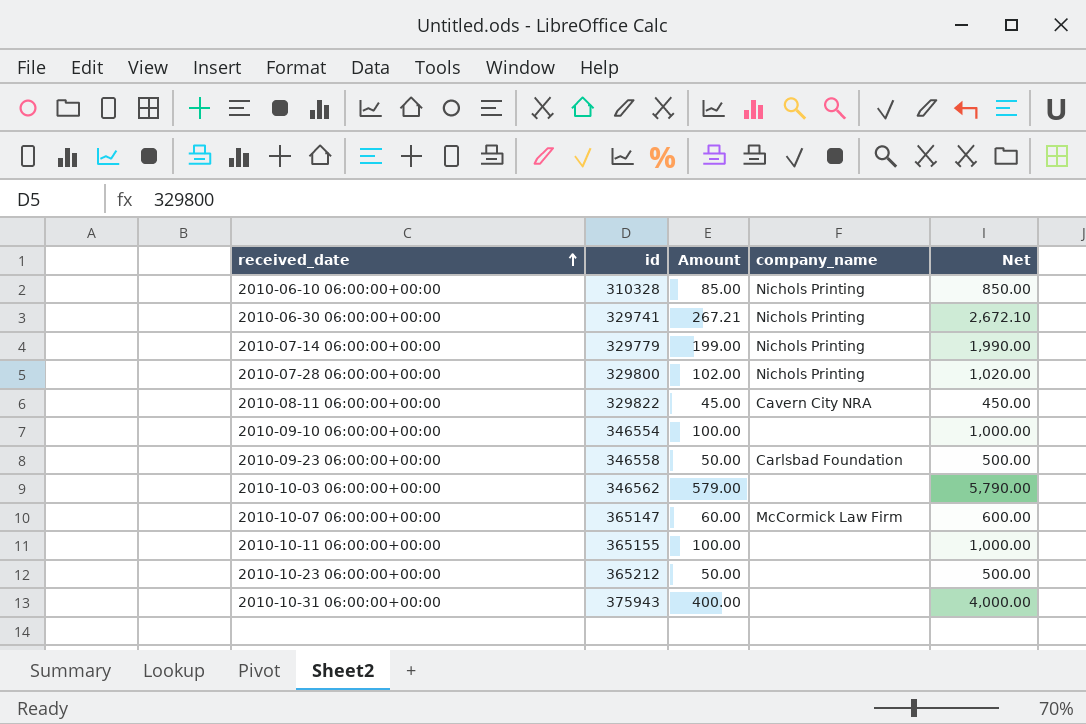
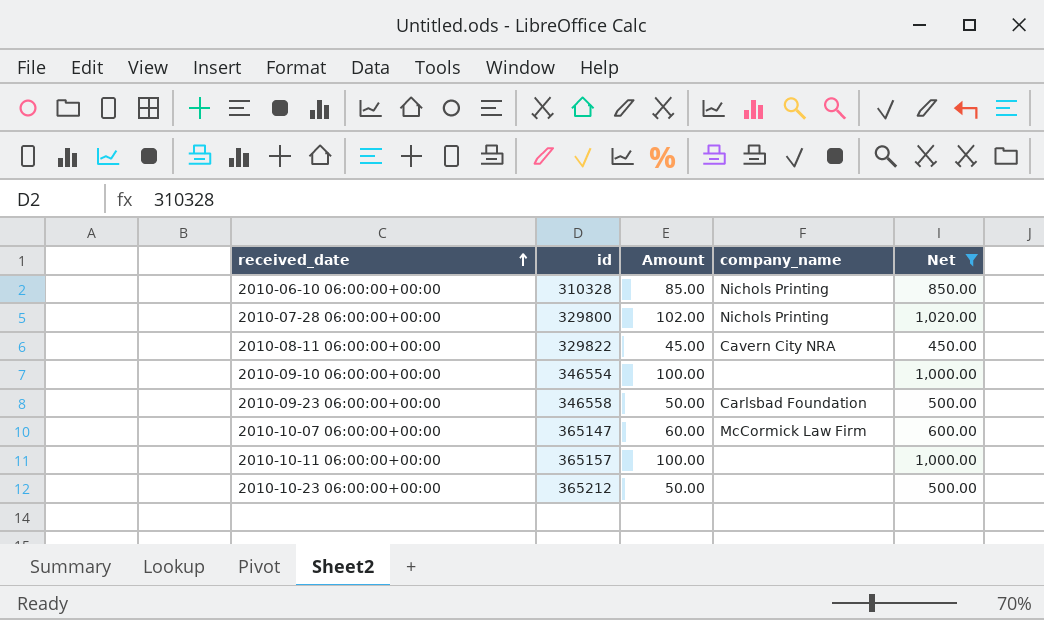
filter: none -> Net <= 1,020.00
2010-10-11 06:00:00+00:00 | id: 365155 -> 365157

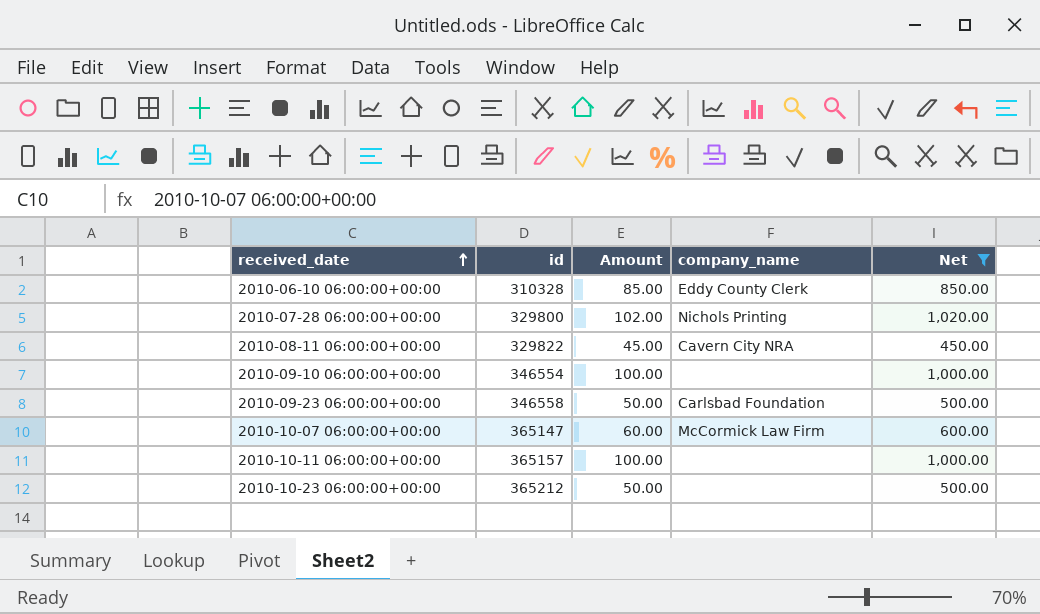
2010-06-10 06:00:00+00:00 | company_name: Nichols Printing -> Eddy County Clerk

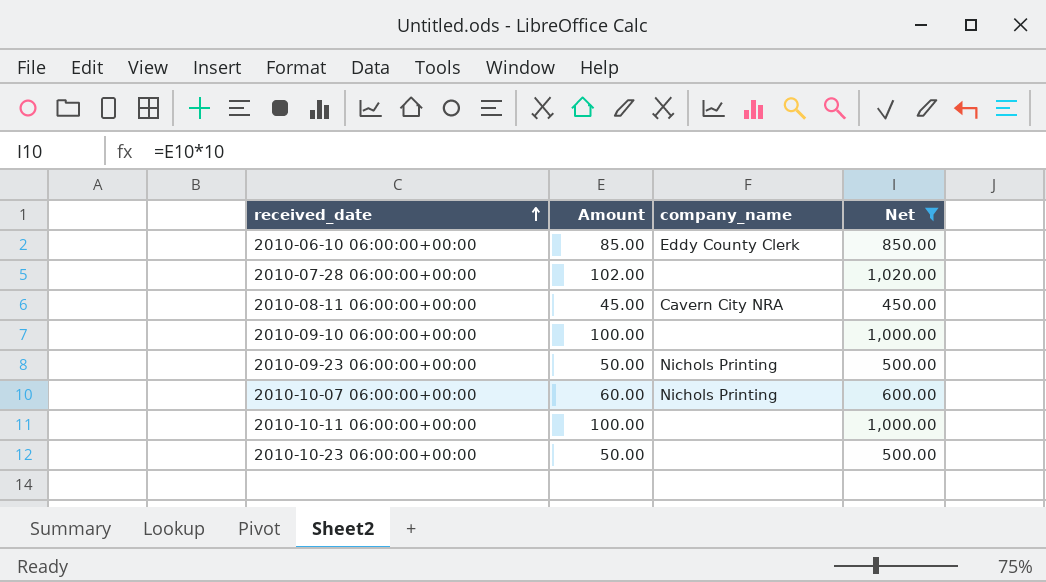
column id | position: 2 -> none
2010-07-28 06:00:00+00:00 | company_name: Nichols Printing -> none
2010-09-23 06:00:00+00:00 | company_name: Carlsbad Foundation -> Nichols Printing
2010-10-07 06:00:00+00:00 | company_name: McCormick Law Firm -> Nichols Printing

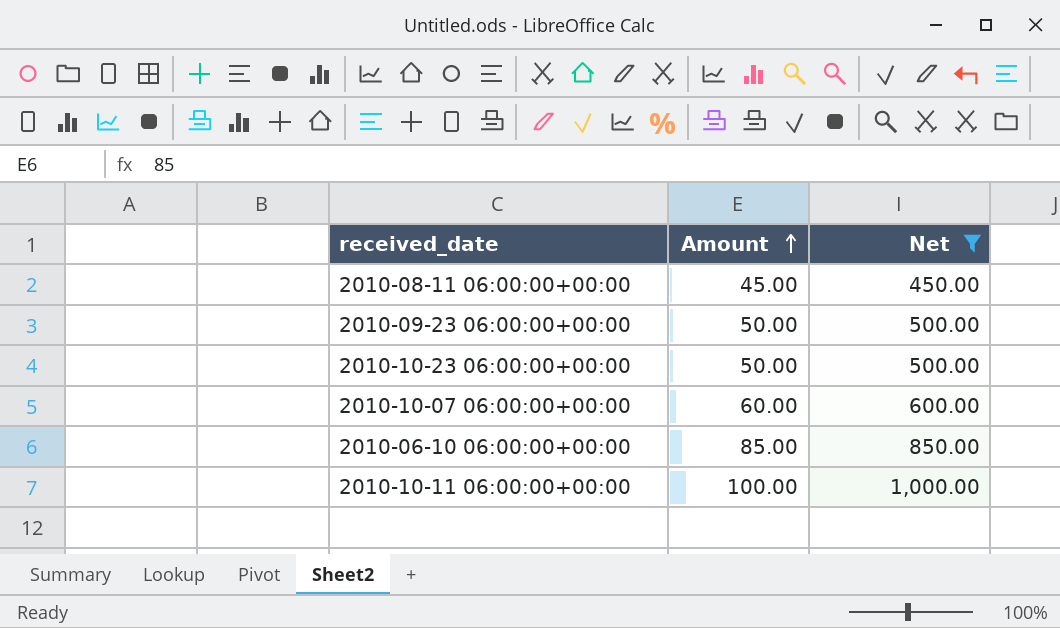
row order: received_date ascending -> Amount ascending
column company_name | position: 3 -> none
row 2010-07-28 06:00:00+00:00: 102.00 | none | 1,020.00 -> none
row 2010-09-10 06:00:00+00:00: 100.00 | none | 1,000.00 -> none

